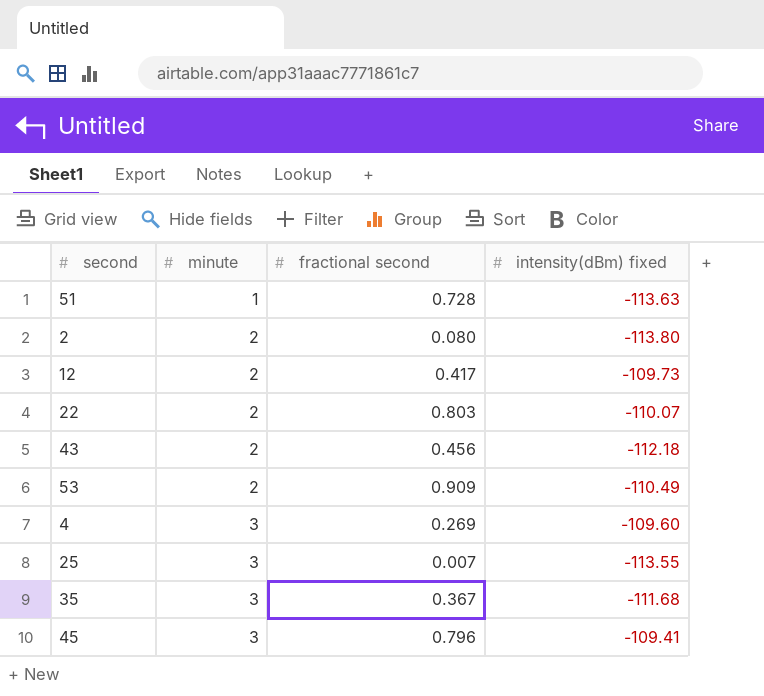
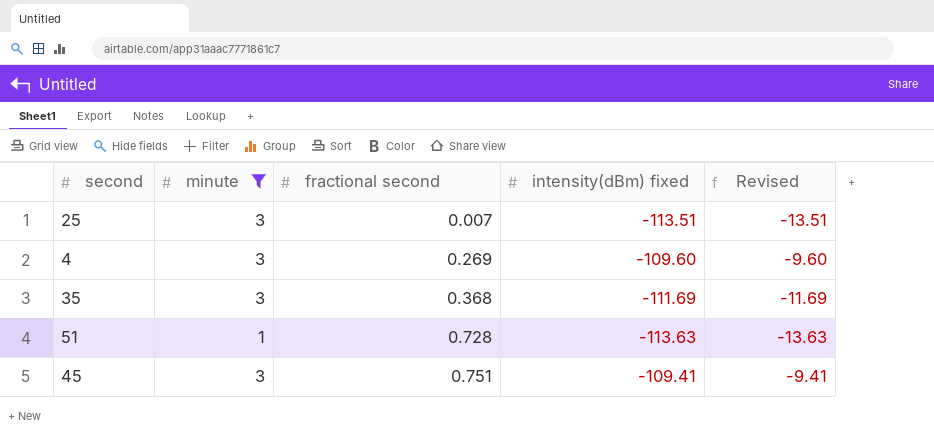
filter: none -> minute != 2
row order: minute ascending -> fractional second ascending
column Revised | formula: none -> [intensity(dBm) fixed] + 100
25 | intensity(dBm) fixed: -113.55 -> -113.51
35 | fractional second: 0.367 -> 0.368
35 | intensity(dBm) fixed: -111.68 -> -111.69
45 | fractional second: 0.796 -> 0.751

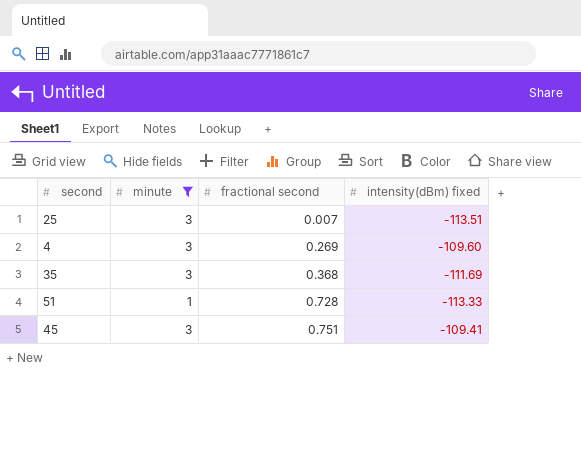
column Revised | formula: [intensity(dBm) fixed] + 100 -> none
51 | intensity(dBm) fixed: -113.63 -> -113.33

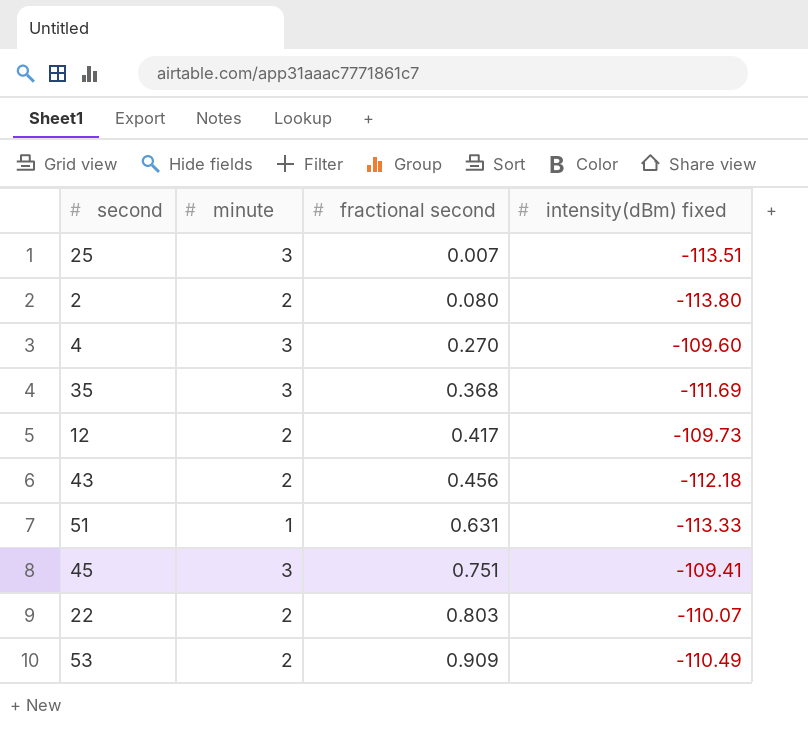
filter: minute != 2 -> none
4 | fractional second: 0.269 -> 0.270
51 | fractional second: 0.728 -> 0.631

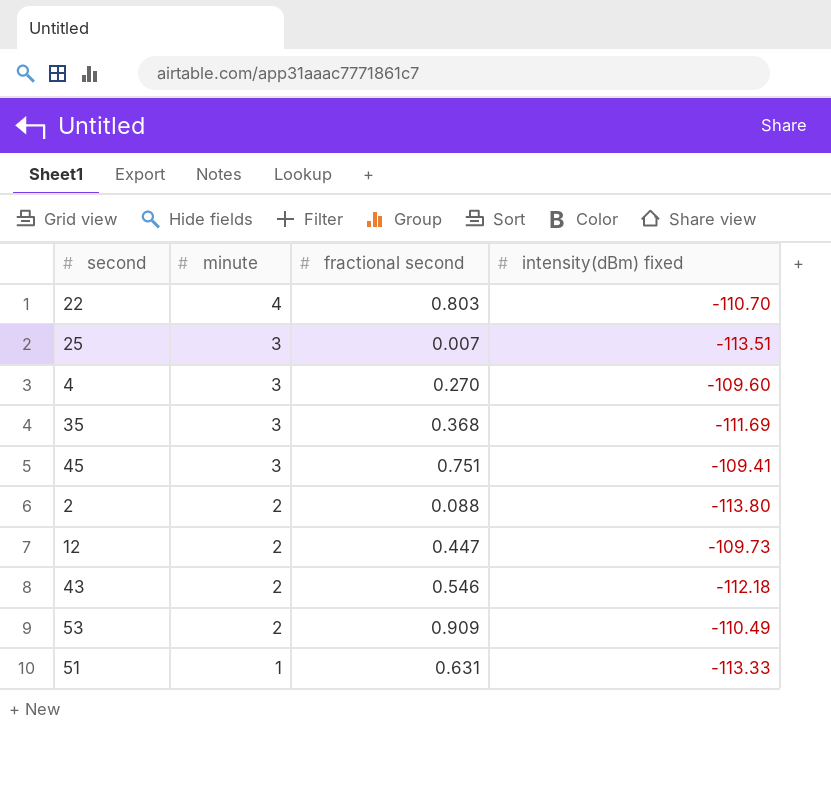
row order: fractional second ascending -> minute descending
22 | minute: 2 -> 4
22 | intensity(dBm) fixed: -110.07 -> -110.70
2 | fractional second: 0.080 -> 0.088
12 | fractional second: 0.417 -> 0.447
43 | fractional second: 0.456 -> 0.546

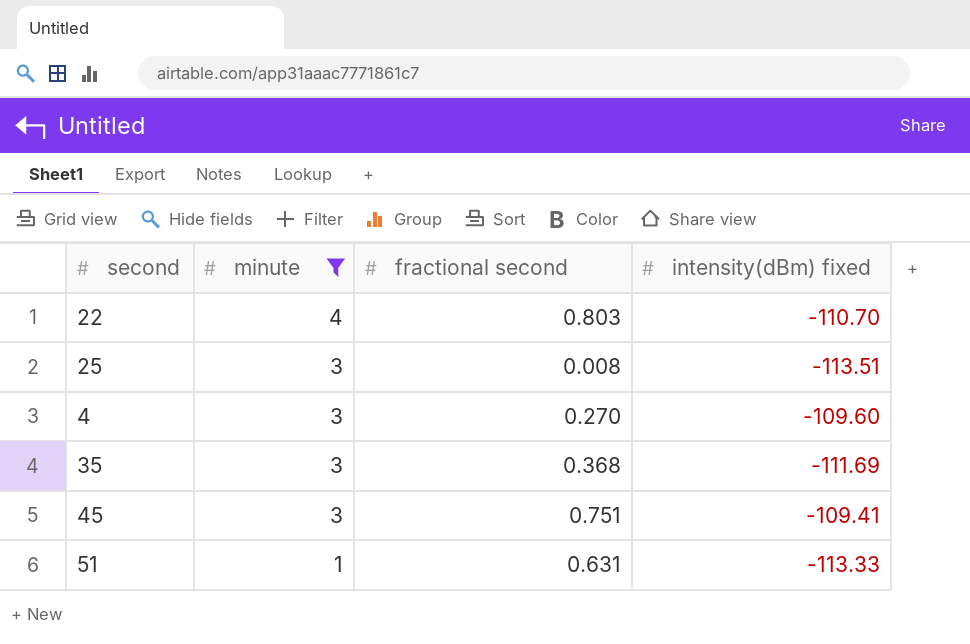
filter: none -> minute != 2
25 | fractional second: 0.007 -> 0.008

